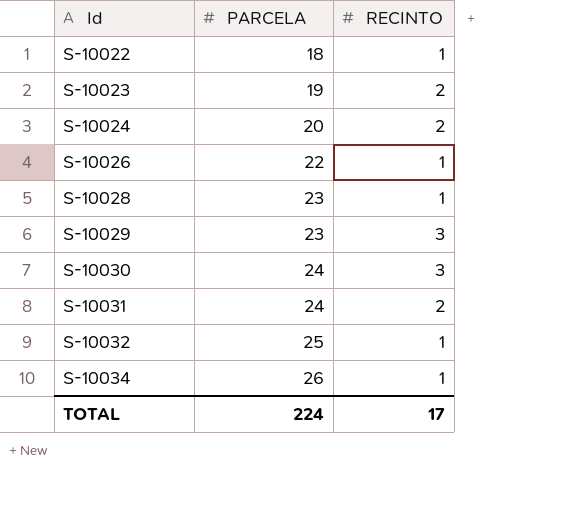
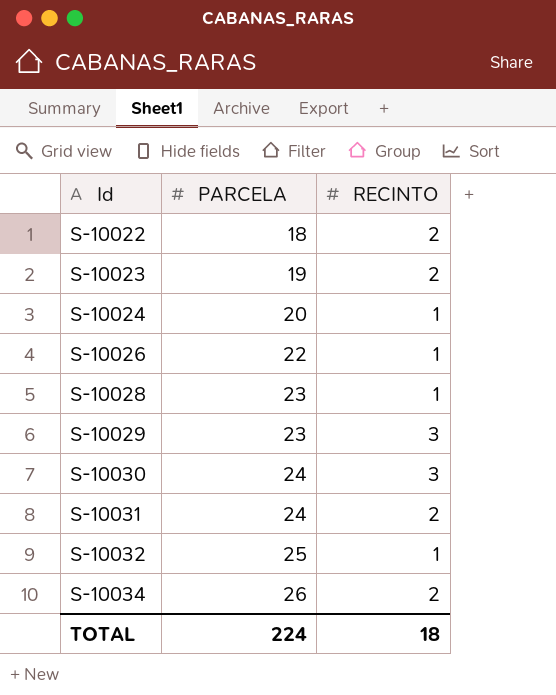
S-10022 | RECINTO: 1 -> 2
S-10024 | RECINTO: 2 -> 1
S-10034 | RECINTO: 1 -> 2
TOTAL | RECINTO: 17 -> 18

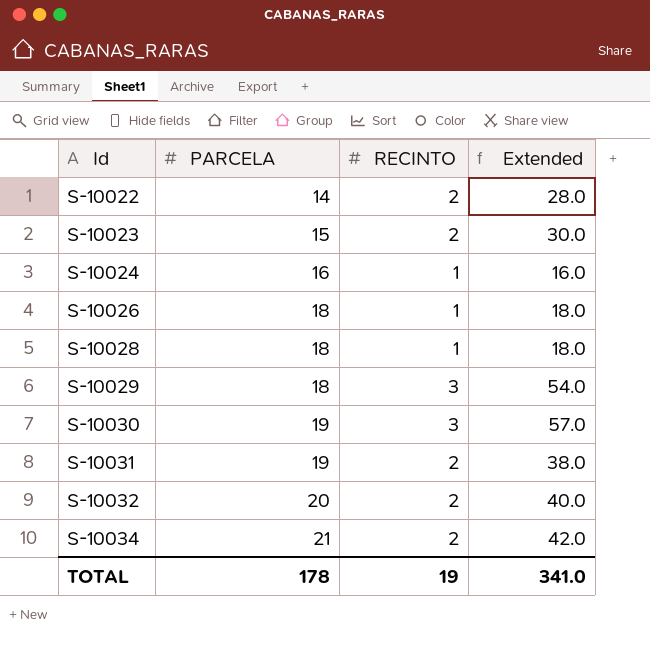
column Extended | formula: none -> [PARCELA] * [RECINTO]
S-10022 | PARCELA: 18 -> 14
S-10023 | PARCELA: 19 -> 15
S-10024 | PARCELA: 20 -> 16
S-10026 | PARCELA: 22 -> 18
S-10028 | PARCELA: 23 -> 18
S-10029 | PARCELA: 23 -> 18
S-10030 | PARCELA: 24 -> 19
S-10031 | PARCELA: 24 -> 19
S-10032 | PARCELA: 25 -> 20
S-10032 | RECINTO: 1 -> 2
S-10034 | PARCELA: 26 -> 21
TOTAL | PARCELA: 224 -> 178
TOTAL | RECINTO: 18 -> 19

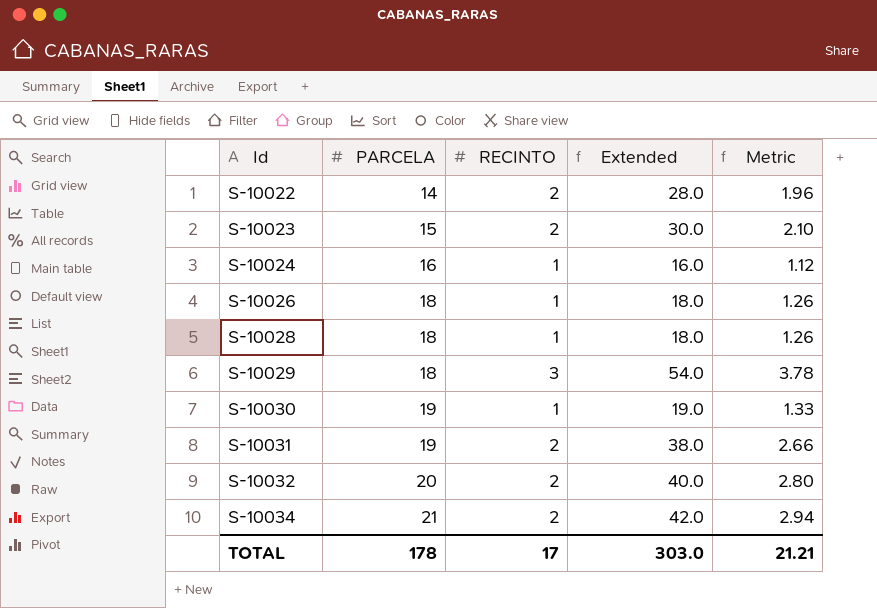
column Metric | formula: none -> [Extended] * 0.07
S-10030 | RECINTO: 3 -> 1
S-10030 | Extended: 57.0 -> 19.0
TOTAL | RECINTO: 19 -> 17
TOTAL | Extended: 341.0 -> 303.0

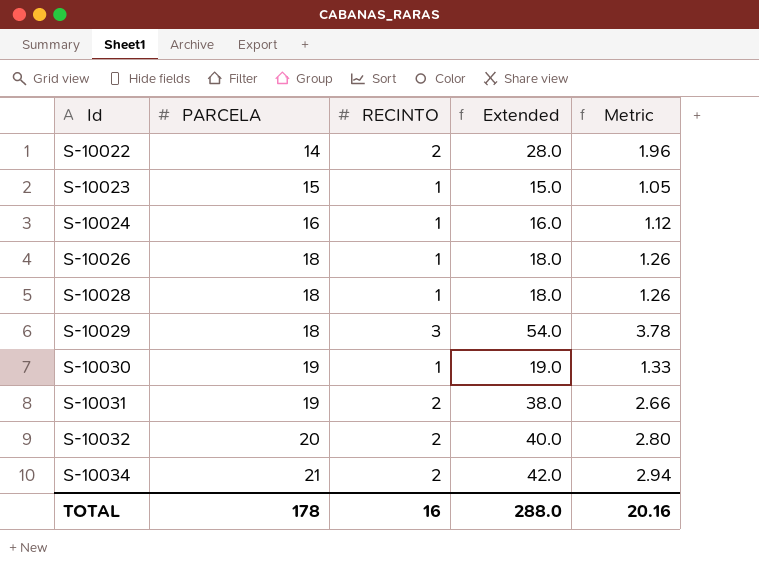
S-10023 | RECINTO: 2 -> 1
S-10023 | Extended: 30.0 -> 15.0
S-10023 | Metric: 2.10 -> 1.05
TOTAL | RECINTO: 17 -> 16
TOTAL | Extended: 303.0 -> 288.0
TOTAL | Metric: 21.21 -> 20.16

